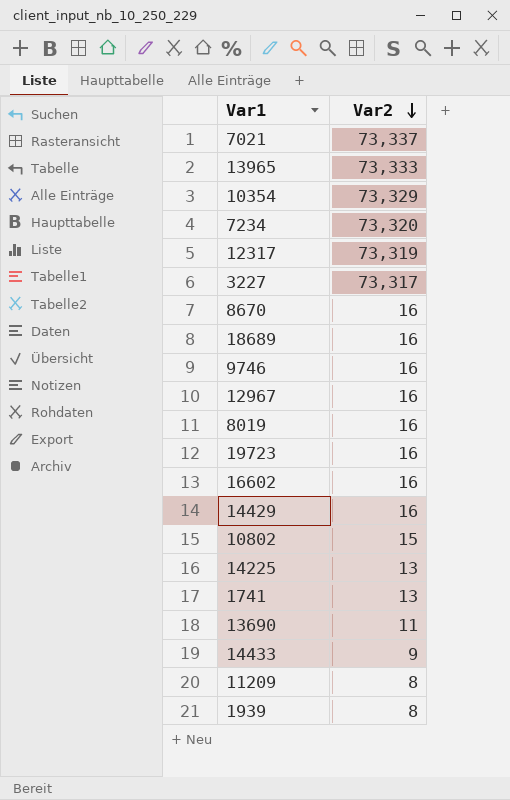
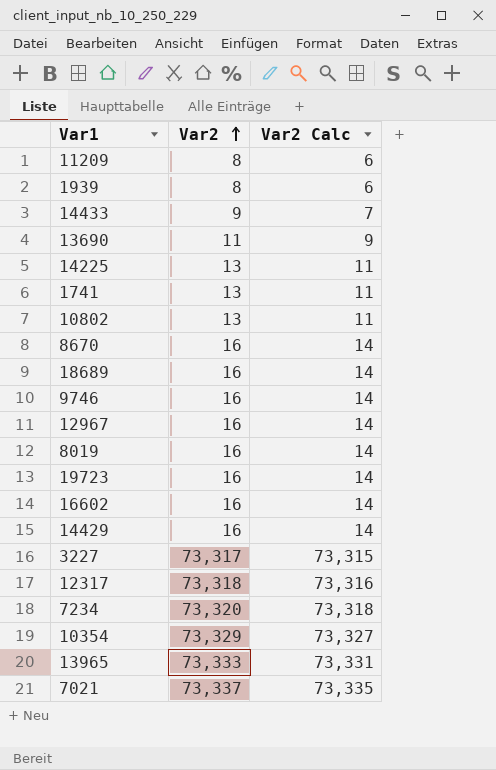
row order: Var2 descending -> Var2 ascending
column Var2 Calc | formula: none -> [Var2] - 2
10802 | Var2: 15 -> 13
12317 | Var2: 73,319 -> 73,318

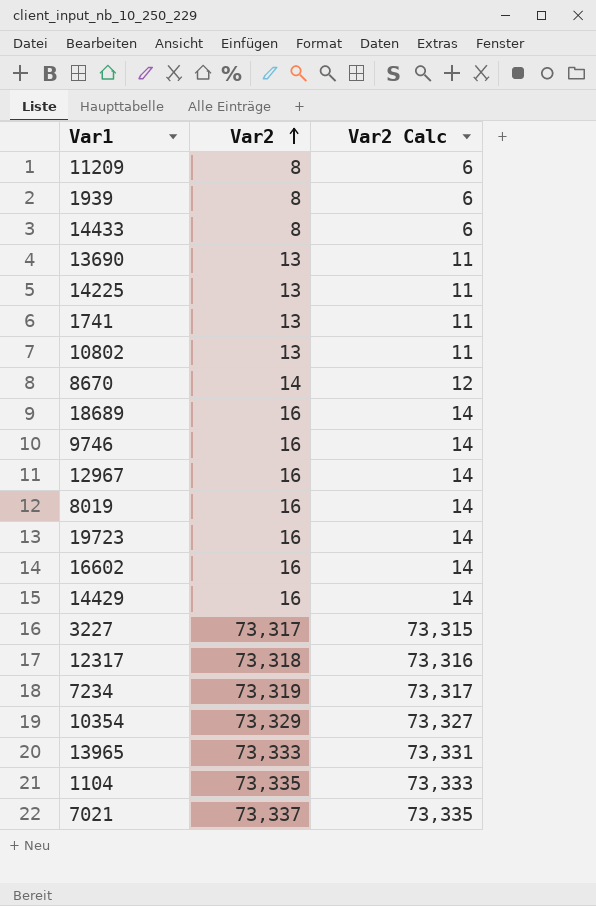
14433 | Var2: 9 -> 8
14433 | Var2 Calc: 7 -> 6
13690 | Var2: 11 -> 13
13690 | Var2 Calc: 9 -> 11
8670 | Var2: 16 -> 14
8670 | Var2 Calc: 14 -> 12
7234 | Var2: 73,320 -> 73,319
7234 | Var2 Calc: 73,318 -> 73,317
row 1104: none -> 73,335 | 73,333

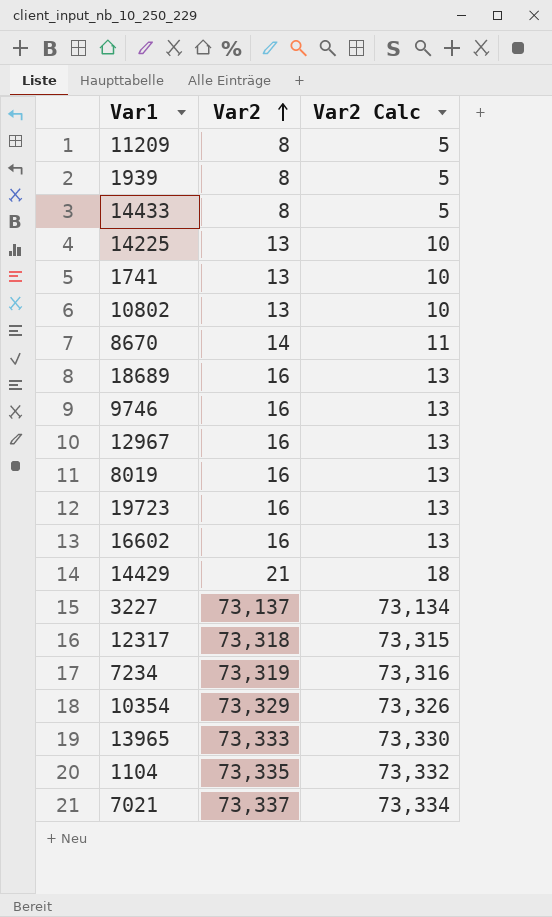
column Var2 Calc | formula: [Var2] - 2 -> [Var2] - 3
row 13690: 13 | 11 -> none
14429 | Var2: 16 -> 21
3227 | Var2: 73,317 -> 73,137

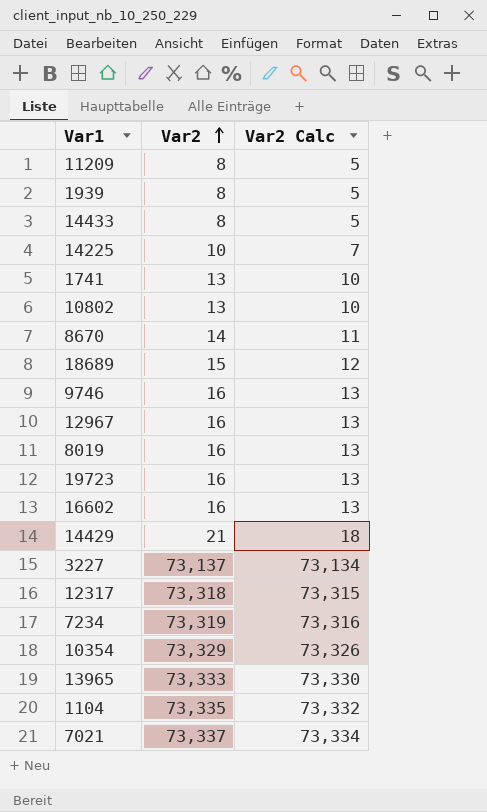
14225 | Var2: 13 -> 10
14225 | Var2 Calc: 10 -> 7
18689 | Var2: 16 -> 15
18689 | Var2 Calc: 13 -> 12

